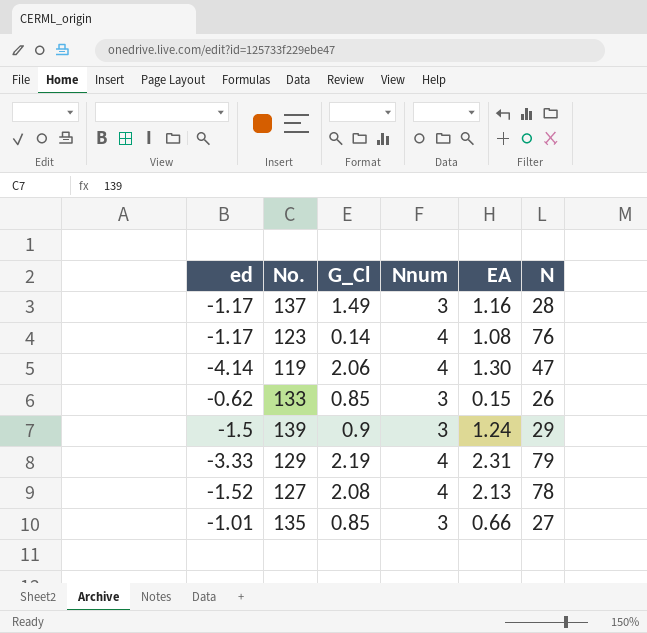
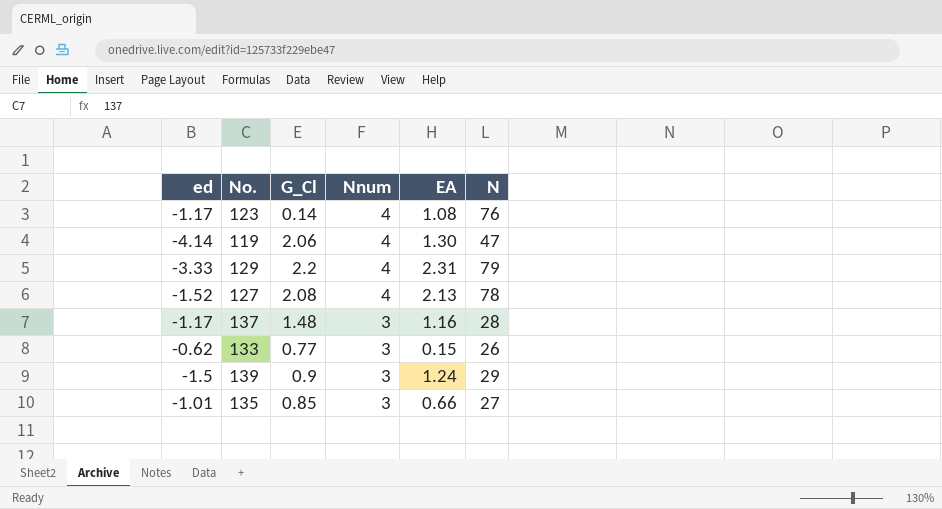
row order: none -> Nnum descending
129 | G_Cl: 2.19 -> 2.2
137 | G_Cl: 1.49 -> 1.48
133 | G_Cl: 0.85 -> 0.77

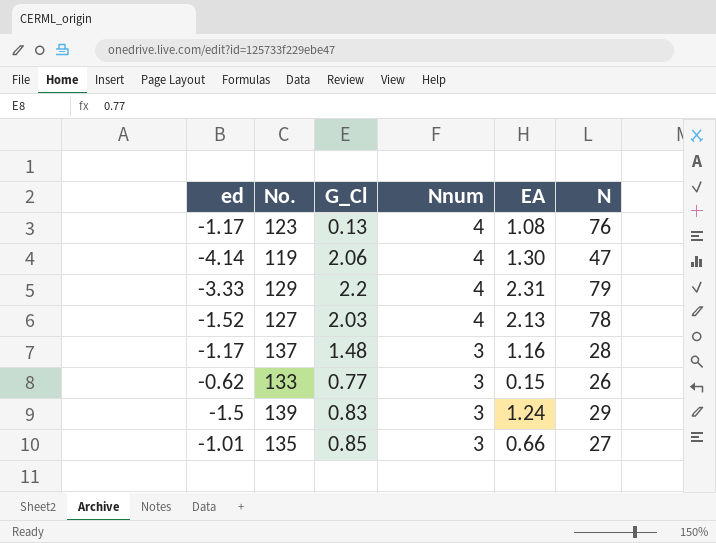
123 | G_Cl: 0.14 -> 0.13
127 | G_Cl: 2.08 -> 2.03
139 | G_Cl: 0.9 -> 0.83

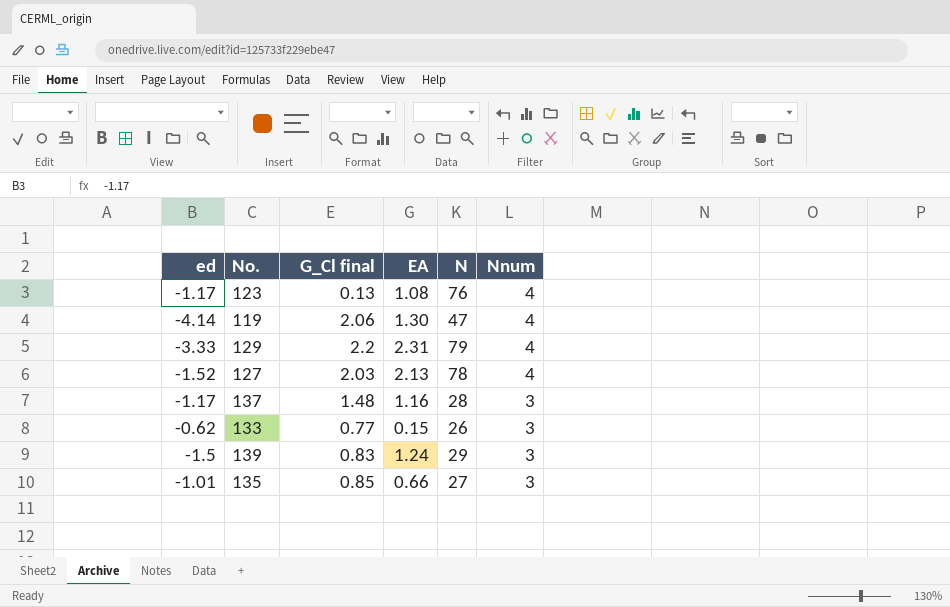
column name: G_Cl -> G_Cl final
column Nnum | position: 4 -> 6

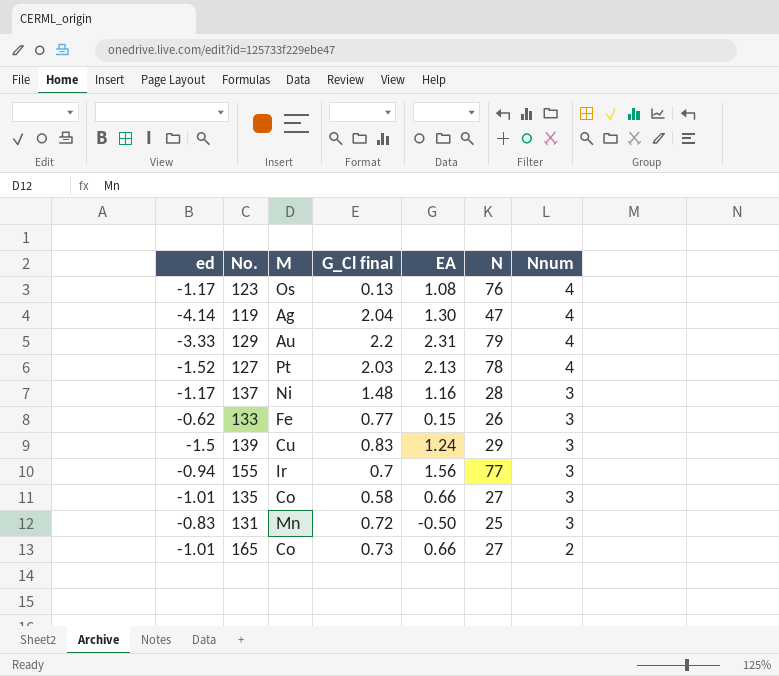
column M | position: none -> 3
119 | G_Cl final: 2.06 -> 2.04
row 155: none -> -0.94 | Ir | 0.7 | 1.56 | 77 | 3
135 | G_Cl final: 0.85 -> 0.58
row 131: none -> -0.83 | Mn | 0.72 | -0.50 | 25 | 3
row 165: none -> -1.01 | Co | 0.73 | 0.66 | 27 | 2

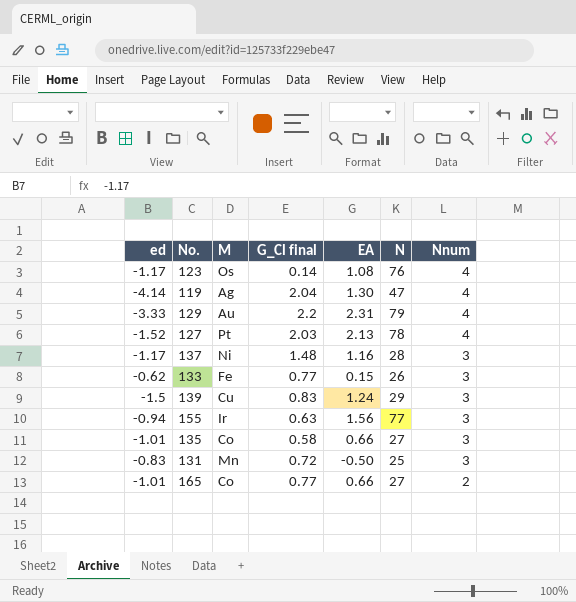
123 | G_Cl final: 0.13 -> 0.14
155 | G_Cl final: 0.7 -> 0.63
165 | G_Cl final: 0.73 -> 0.77

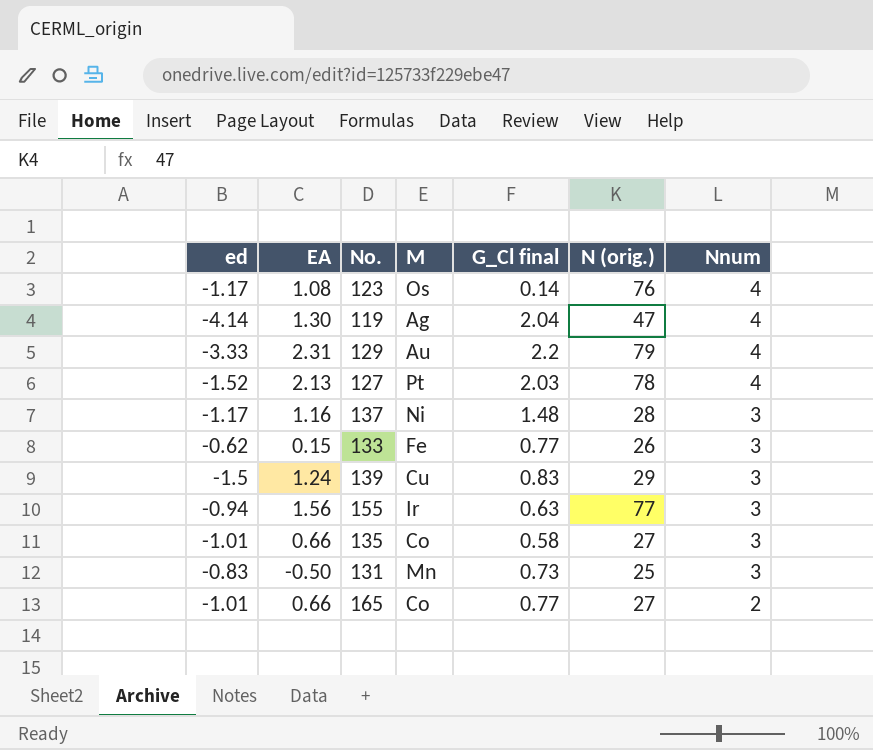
column EA | position: 5 -> 2
column name: N -> N (orig.)
131 | G_Cl final: 0.72 -> 0.73

